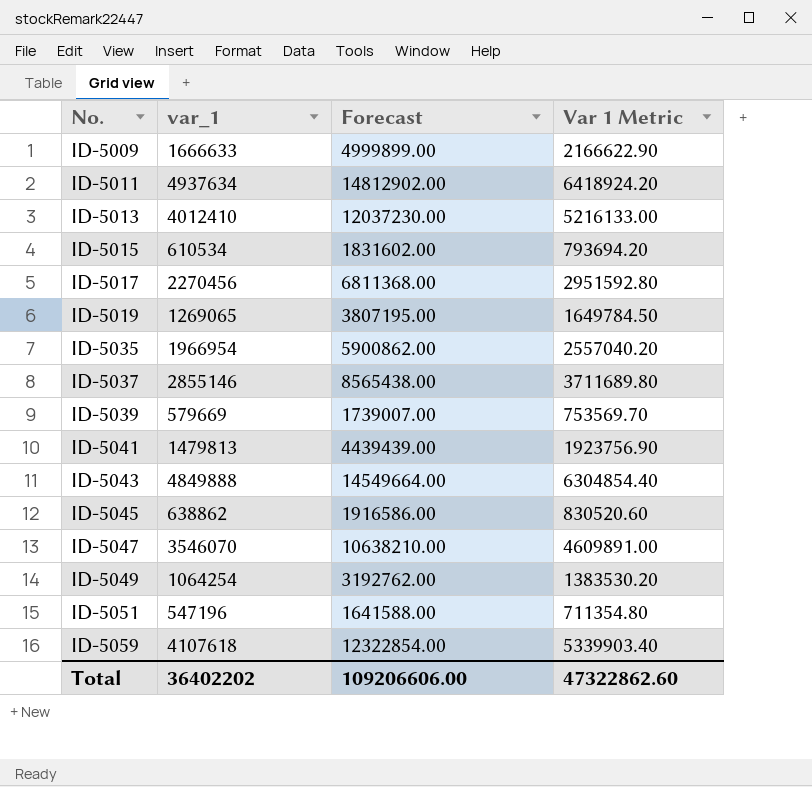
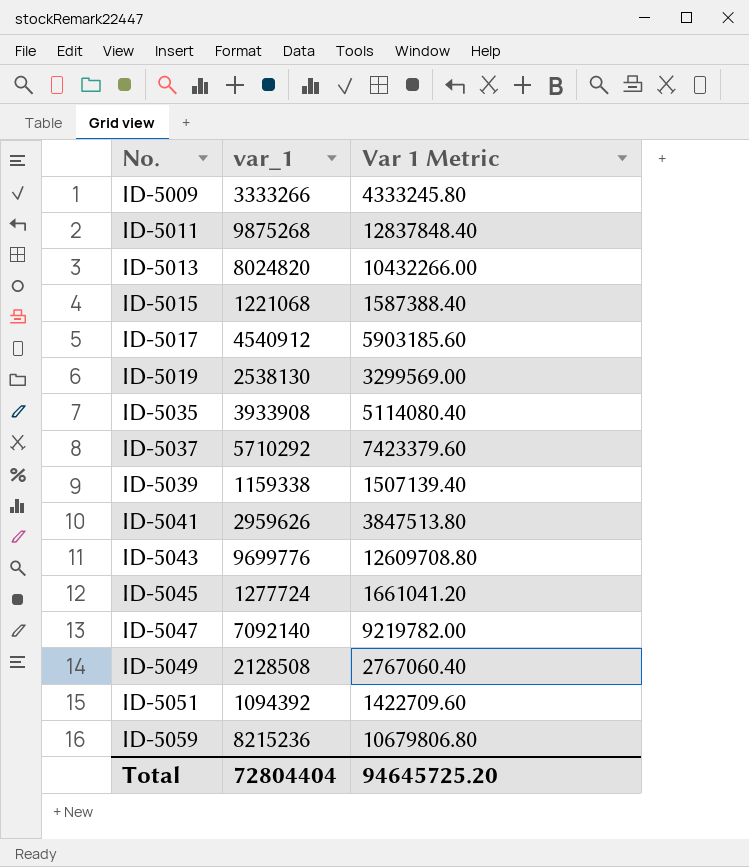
column Forecast | formula: [var_1] * 3 -> none
ID-5009 | var_1: 1666633 -> 3333266
ID-5009 | Var 1 Metric: 2166622.90 -> 4333245.80
ID-5011 | var_1: 4937634 -> 9875268
ID-5011 | Var 1 Metric: 6418924.20 -> 12837848.40
ID-5013 | var_1: 4012410 -> 8024820
ID-5013 | Var 1 Metric: 5216133.00 -> 10432266.00
ID-5015 | var_1: 610534 -> 1221068
ID-5015 | Var 1 Metric: 793694.20 -> 1587388.40
ID-5017 | var_1: 2270456 -> 4540912
ID-5017 | Var 1 Metric: 2951592.80 -> 5903185.60
ID-5019 | var_1: 1269065 -> 2538130
ID-5019 | Var 1 Metric: 1649784.50 -> 3299569.00
ID-5035 | var_1: 1966954 -> 3933908
ID-5035 | Var 1 Metric: 2557040.20 -> 5114080.40
ID-5037 | var_1: 2855146 -> 5710292
ID-5037 | Var 1 Metric: 3711689.80 -> 7423379.60
ID-5039 | var_1: 579669 -> 1159338
ID-5039 | Var 1 Metric: 753569.70 -> 1507139.40
ID-5041 | var_1: 1479813 -> 2959626
ID-5041 | Var 1 Metric: 1923756.90 -> 3847513.80
ID-5043 | var_1: 4849888 -> 9699776
ID-5043 | Var 1 Metric: 6304854.40 -> 12609708.80
ID-5045 | var_1: 638862 -> 1277724
ID-5045 | Var 1 Metric: 830520.60 -> 1661041.20
ID-5047 | var_1: 3546070 -> 7092140
ID-5047 | Var 1 Metric: 4609891.00 -> 9219782.00
ID-5049 | var_1: 1064254 -> 2128508
ID-5049 | Var 1 Metric: 1383530.20 -> 2767060.40
ID-5051 | var_1: 547196 -> 1094392
ID-5051 | Var 1 Metric: 711354.80 -> 1422709.60
ID-5059 | var_1: 4107618 -> 8215236
ID-5059 | Var 1 Metric: 5339903.40 -> 10679806.80
Total | var_1: 36402202 -> 72804404
Total | Var 1 Metric: 47322862.60 -> 94645725.20

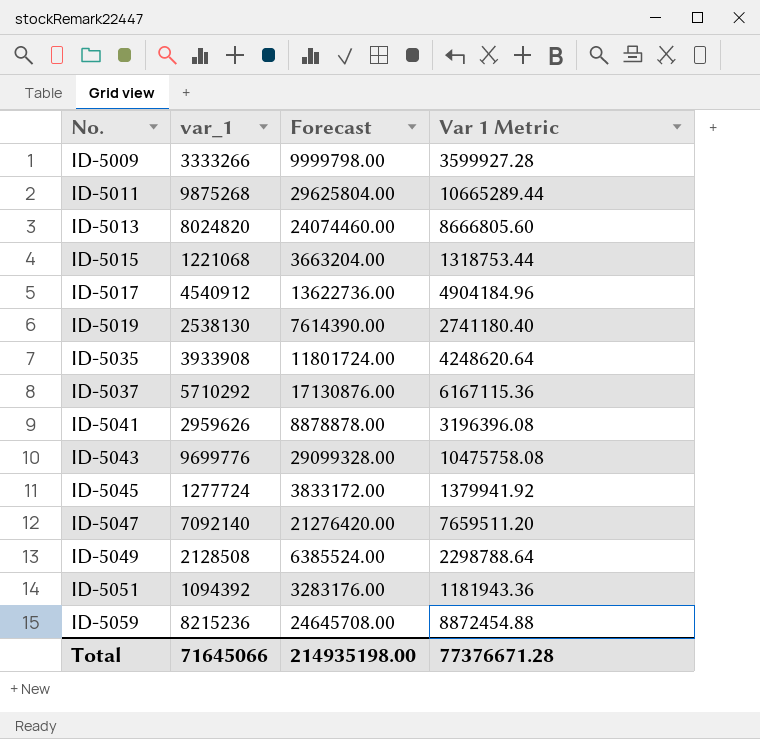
column Forecast | formula: none -> [var_1] * 3
column Var 1 Metric | formula: [var_1] * 1.3 -> [var_1] * 1.08
row ID-5039: 1159338 | 1507139.40 -> none
Total | var_1: 72804404 -> 71645066
Total | Var 1 Metric: 94645725.20 -> 77376671.28

